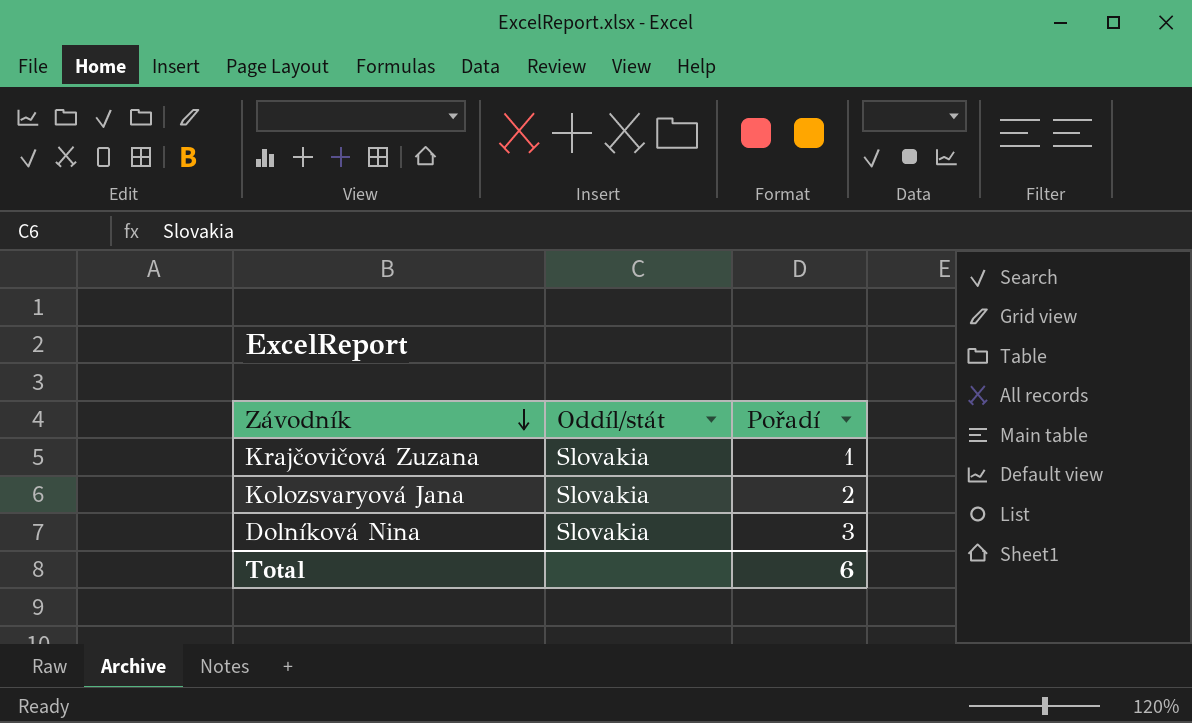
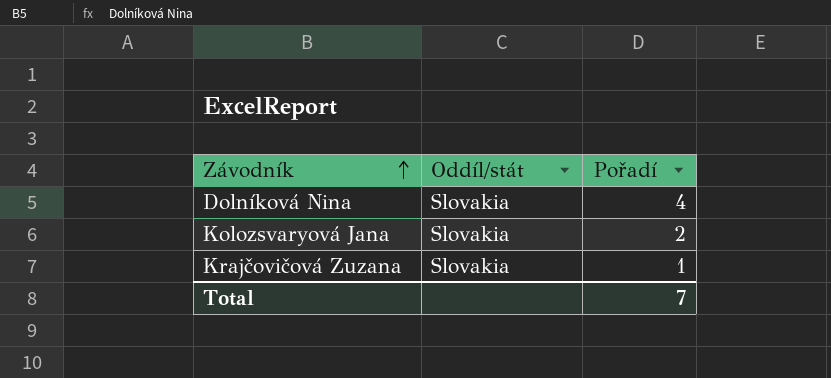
row order: Závodník descending -> Závodník ascending
Dolníková Nina | Pořadí: 3 -> 4
Total | Pořadí: 6 -> 7

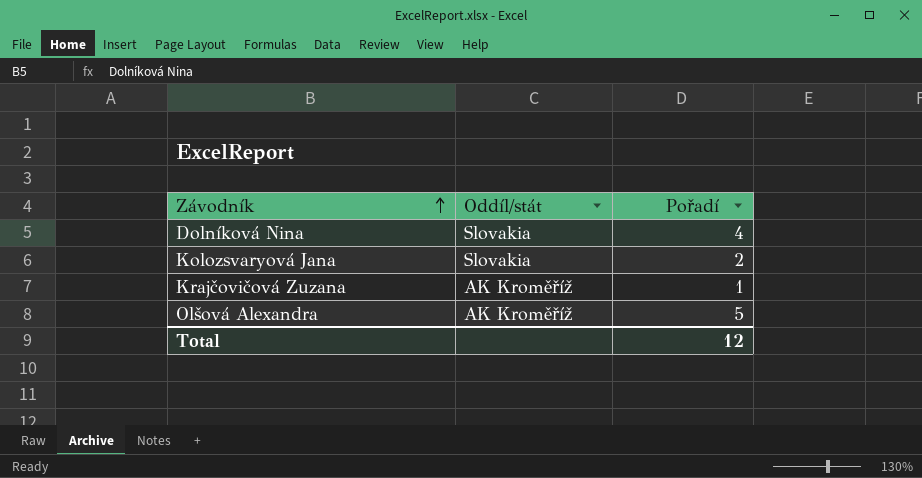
Krajčovičová Zuzana | Oddíl/stát: Slovakia -> AK Kroměříž
row Olšová Alexandra: none -> AK Kroměříž | 5
Total | Pořadí: 7 -> 12

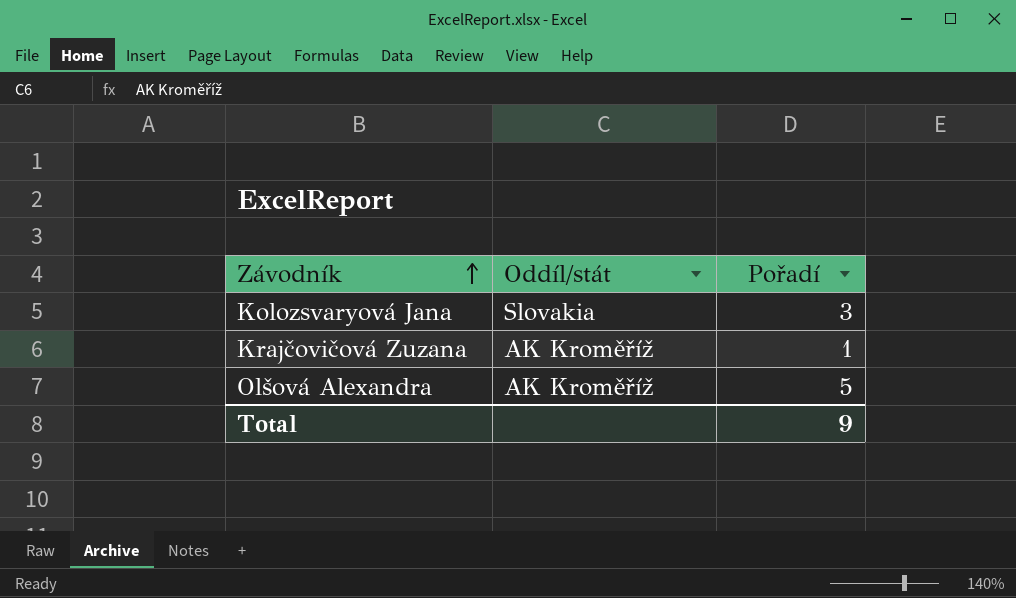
row Dolníková Nina: Slovakia | 4 -> none
Kolozsvaryová Jana | Pořadí: 2 -> 3
Total | Pořadí: 12 -> 9

